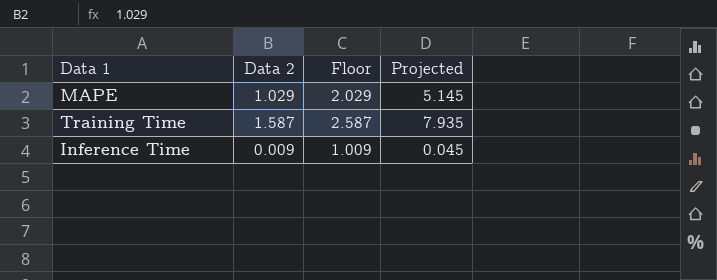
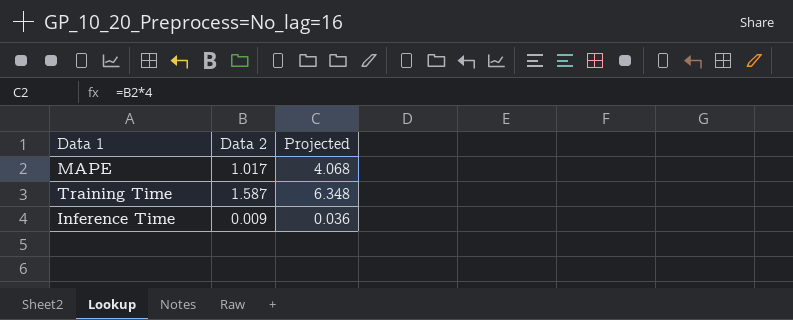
column Floor | formula: [Data 2] + 1 -> none
column Projected | formula: [Data 2] * 5 -> [Data 2] * 4
MAPE | Data 2: 1.029 -> 1.017

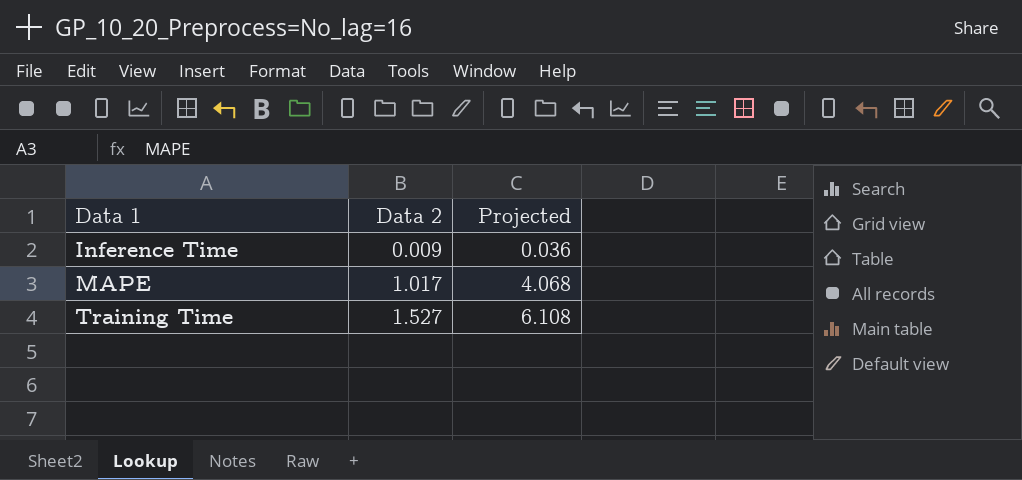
row order: none -> Data 1 ascending
Training Time | Data 2: 1.587 -> 1.527
Training Time | Projected: 6.348 -> 6.108

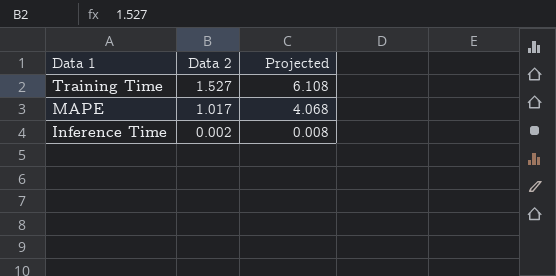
row order: Data 1 ascending -> Data 1 descending
Inference Time | Data 2: 0.009 -> 0.002
Inference Time | Projected: 0.036 -> 0.008

